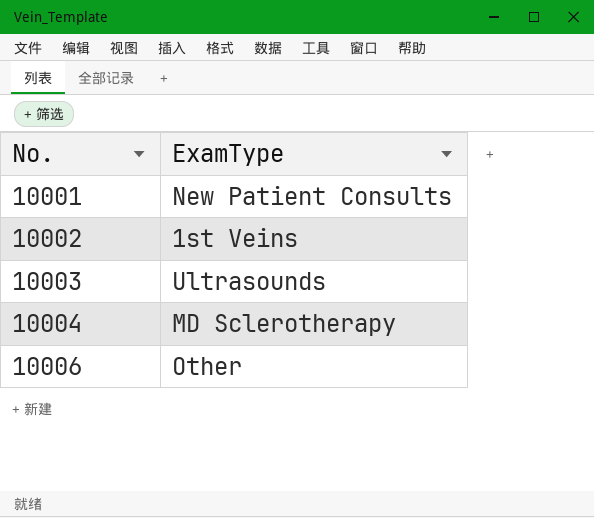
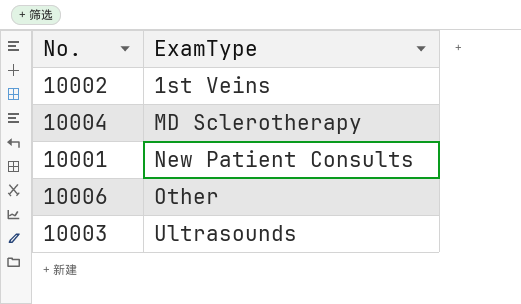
row order: No. ascending -> ExamType ascending

